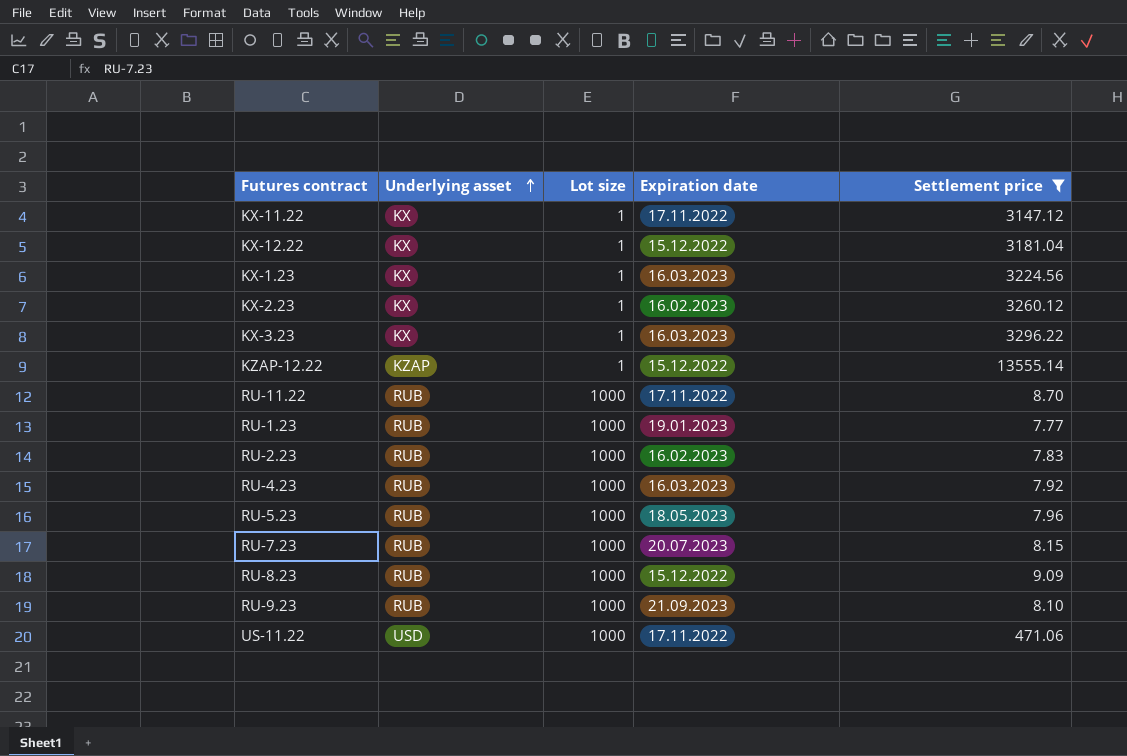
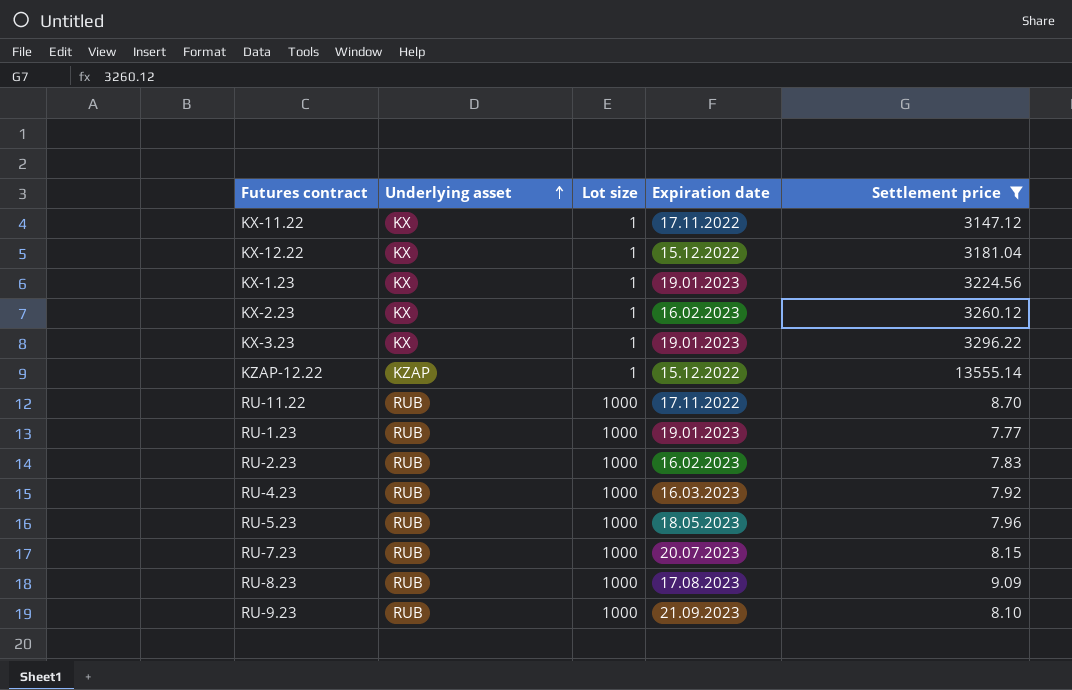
row US-11.22: USD | 1000 | 17.11.2022 | 471.06 -> none
KX-1.23 | Expiration date: 16.03.2023 -> 19.01.2023
KX-3.23 | Expiration date: 16.03.2023 -> 19.01.2023
RU-8.23 | Expiration date: 15.12.2022 -> 17.08.2023

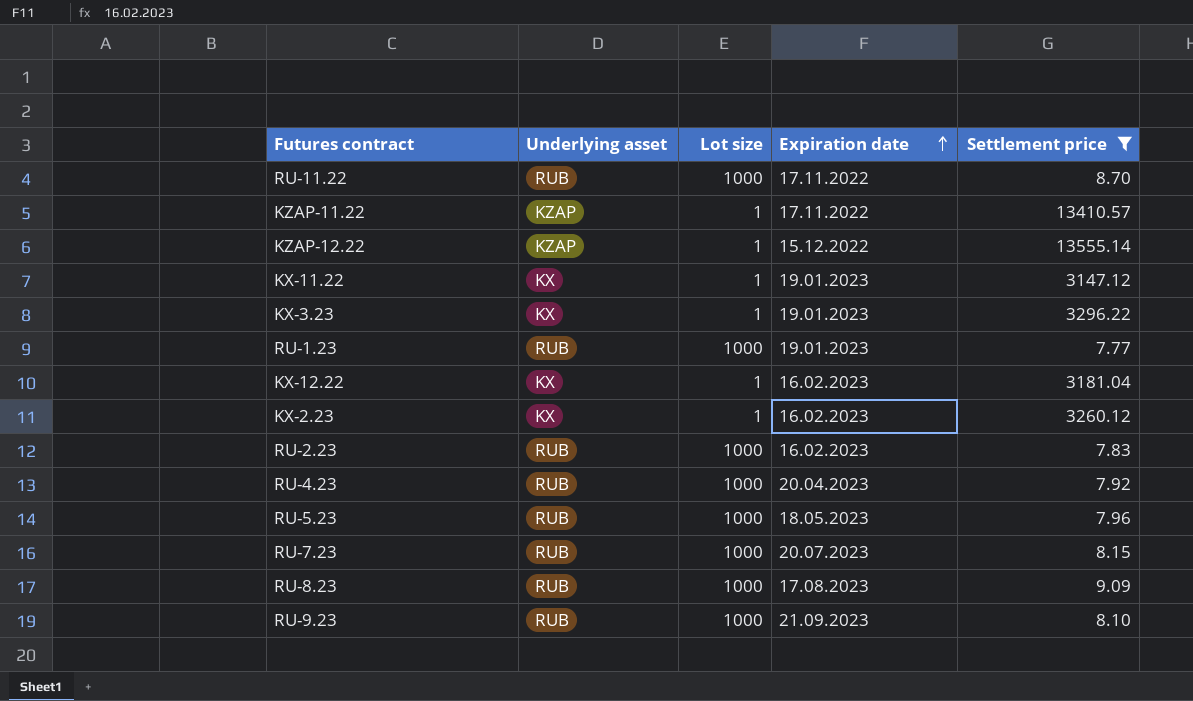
row order: Underlying asset ascending -> Expiration date ascending
row KX-1.23: KX | 1 | 19.01.2023 | 3224.56 -> none
row KZAP-11.22: none -> KZAP | 1 | 17.11.2022 | 13410.57
KX-11.22 | Expiration date: 17.11.2022 -> 19.01.2023
KX-12.22 | Expiration date: 15.12.2022 -> 16.02.2023
RU-4.23 | Expiration date: 16.03.2023 -> 20.04.2023

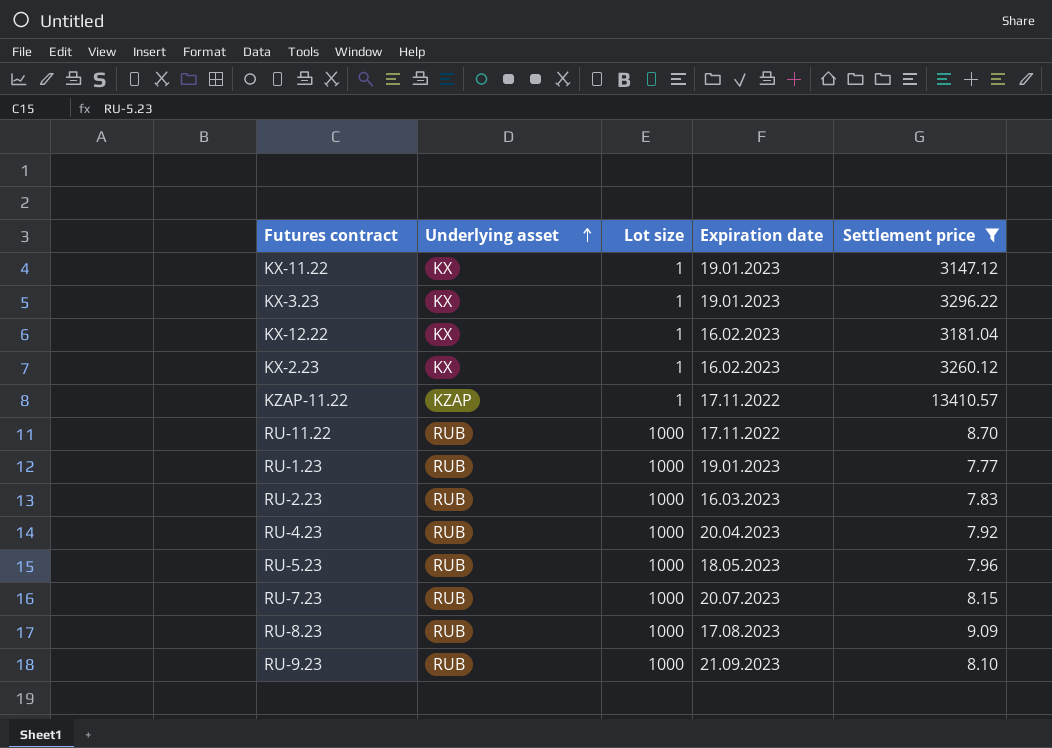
row order: Expiration date ascending -> Underlying asset ascending
row KZAP-12.22: KZAP | 1 | 15.12.2022 | 13555.14 -> none
RU-2.23 | Expiration date: 16.02.2023 -> 16.03.2023

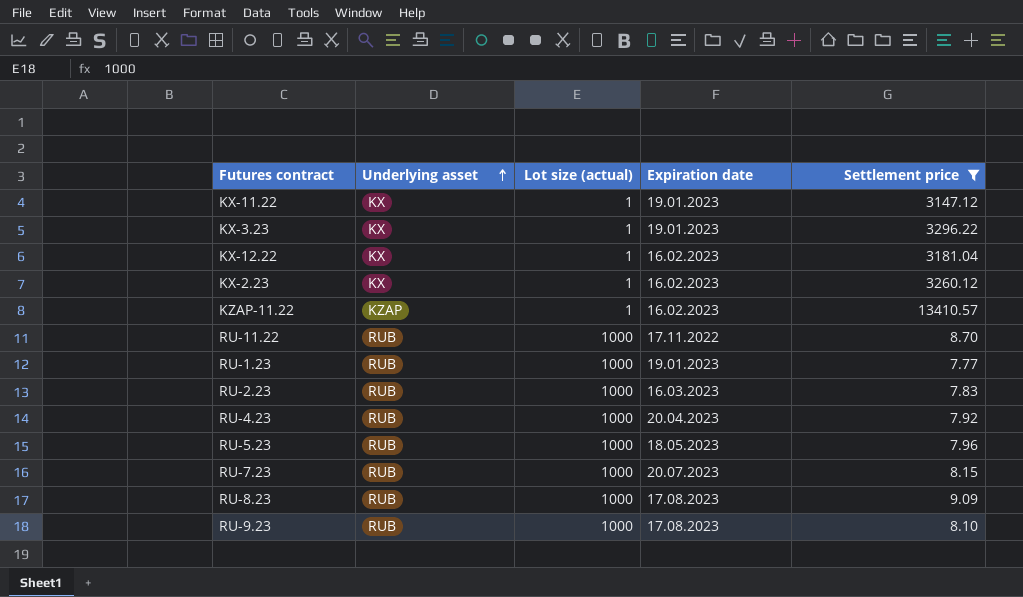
column name: Lot size -> Lot size (actual)
KZAP-11.22 | Expiration date: 17.11.2022 -> 16.02.2023
RU-9.23 | Expiration date: 21.09.2023 -> 17.08.2023

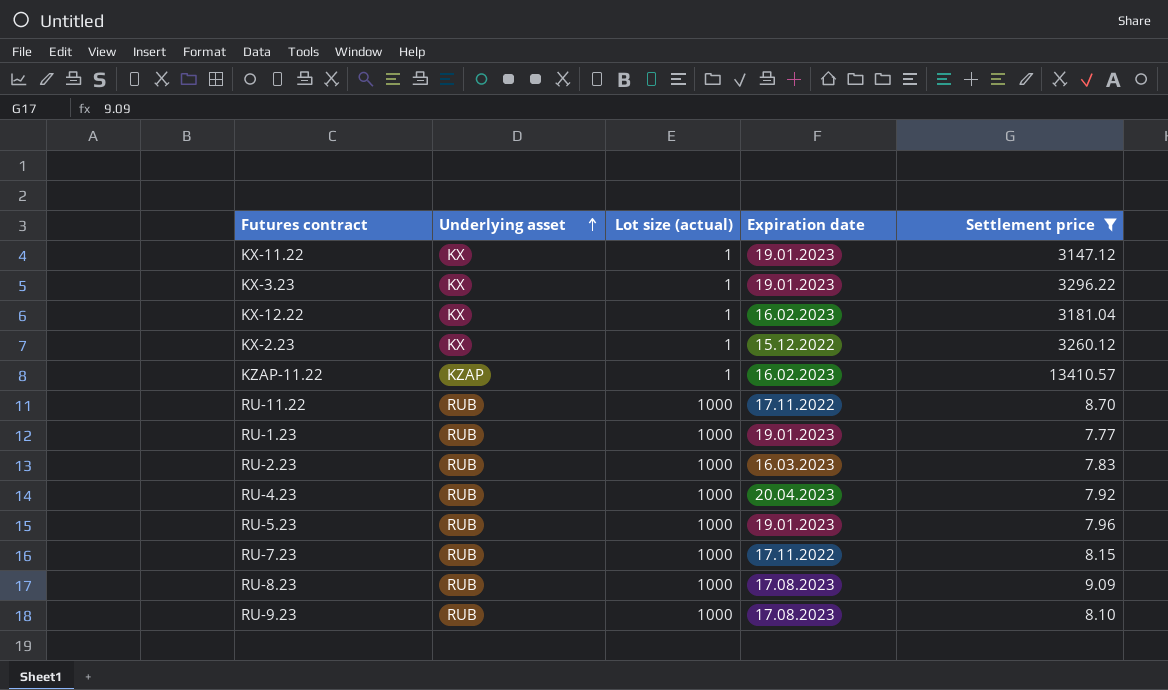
KX-2.23 | Expiration date: 16.02.2023 -> 15.12.2022
RU-5.23 | Expiration date: 18.05.2023 -> 19.01.2023
RU-7.23 | Expiration date: 20.07.2023 -> 17.11.2022

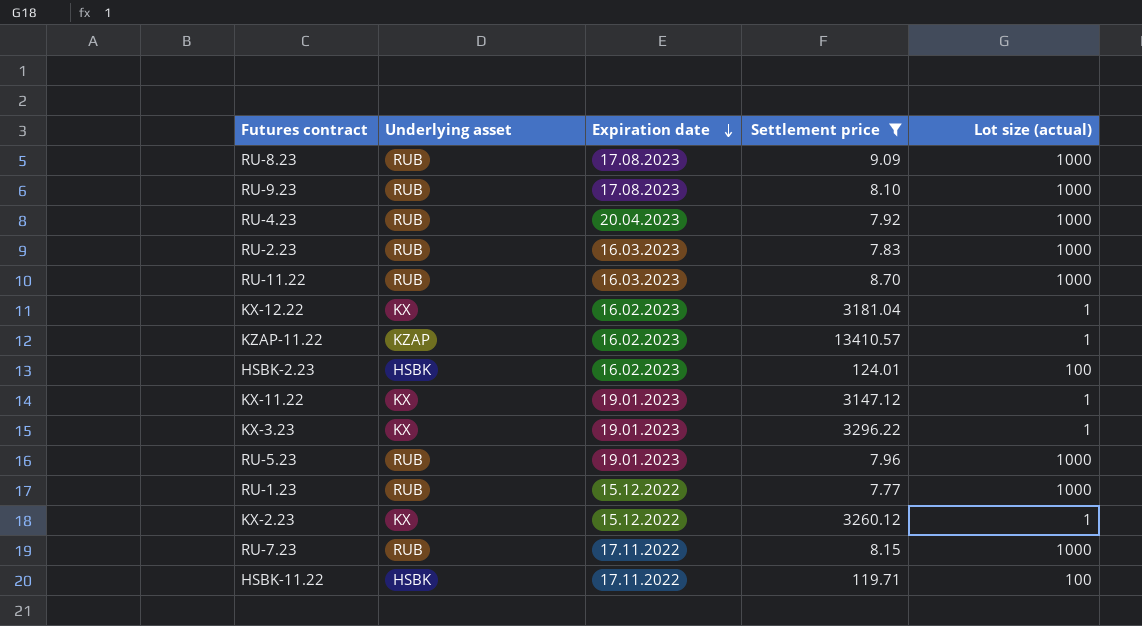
row order: Underlying asset ascending -> Expiration date descending
column Lot size (actual) | position: 3 -> 5
RU-11.22 | Expiration date: 17.11.2022 -> 16.03.2023
row HSBK-2.23: none -> HSBK | 16.02.2023 | 124.01 | 100
RU-1.23 | Expiration date: 19.01.2023 -> 15.12.2022
row HSBK-11.22: none -> HSBK | 17.11.2022 | 119.71 | 100

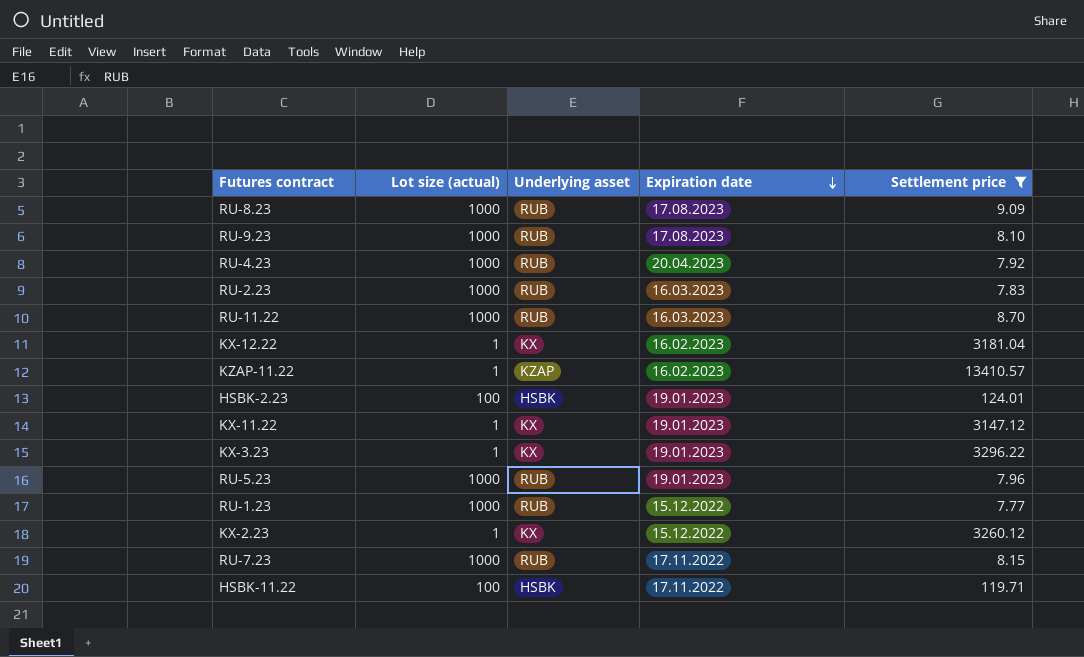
column Lot size (actual) | position: 5 -> 2
HSBK-2.23 | Expiration date: 16.02.2023 -> 19.01.2023

